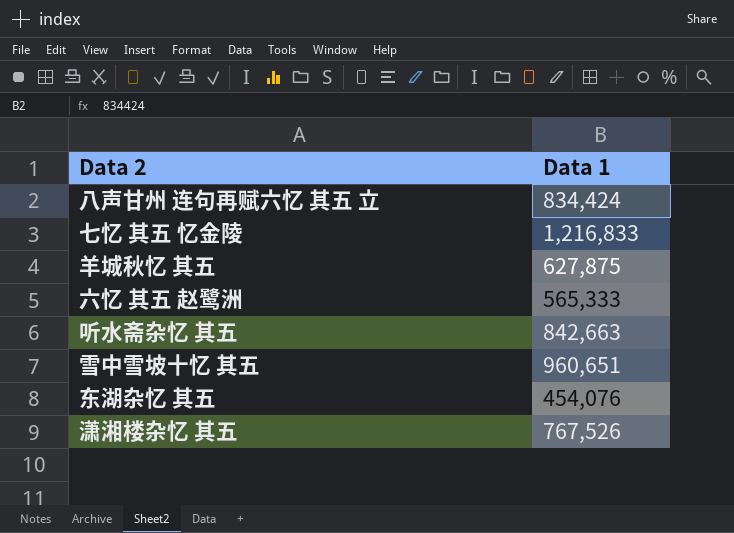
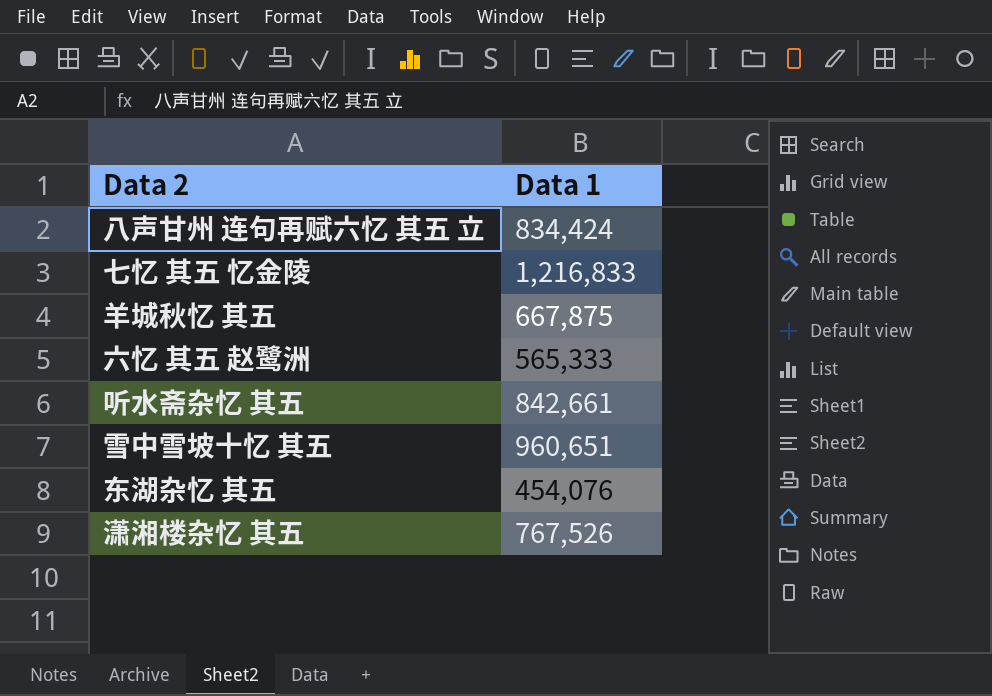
羊城秋忆 其五 | Data 1: 627,875 -> 667,875
听水斋杂忆 其五 | Data 1: 842,663 -> 842,661

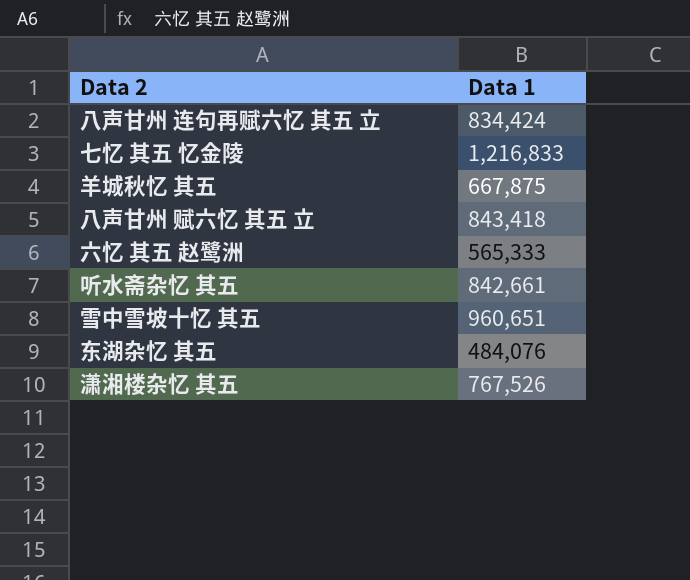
row 八声甘州 赋六忆 其五 立: none -> 843,418
东湖杂忆 其五 | Data 1: 454,076 -> 484,076

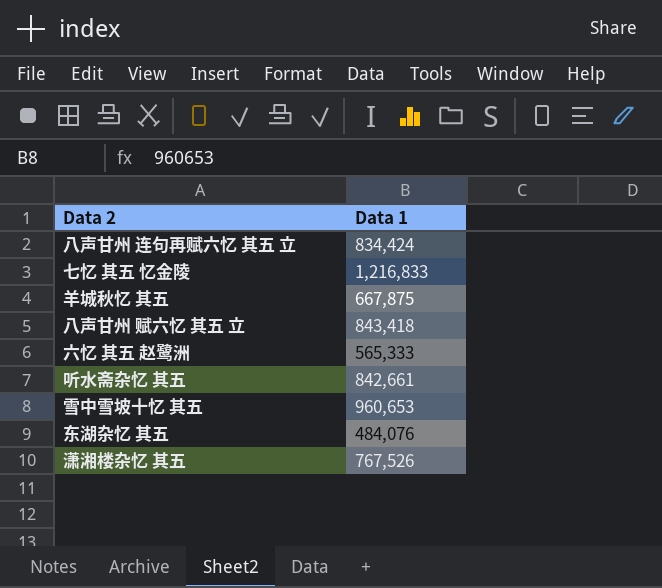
雪中雪坡十忆 其五 | Data 1: 960,651 -> 960,653

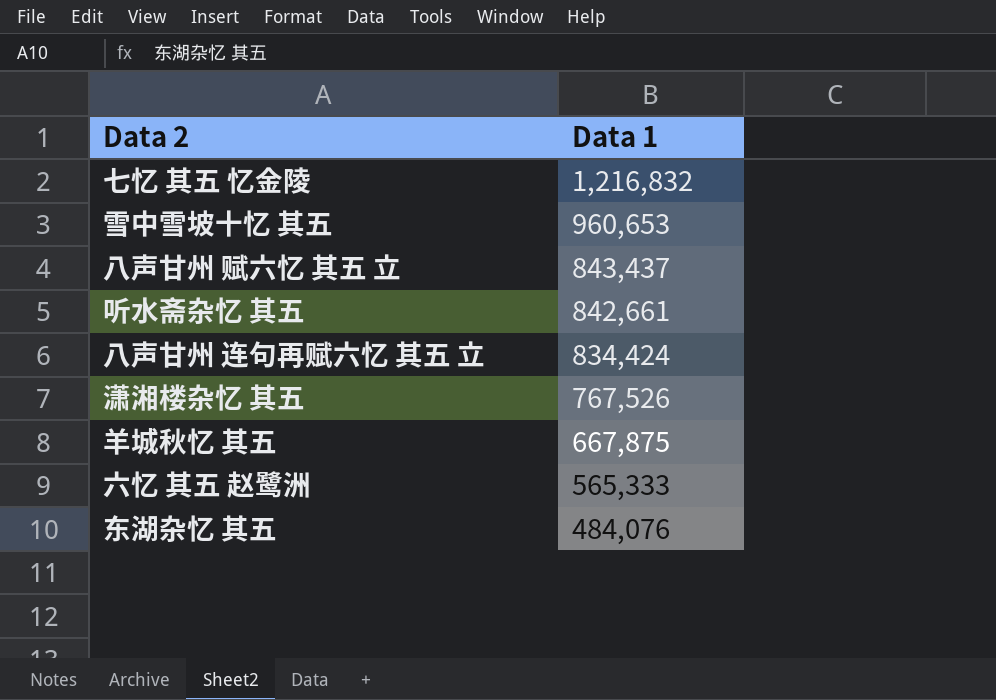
row order: none -> Data 1 descending
七忆 其五 忆金陵 | Data 1: 1,216,833 -> 1,216,832
八声甘州 赋六忆 其五 立 | Data 1: 843,418 -> 843,437

